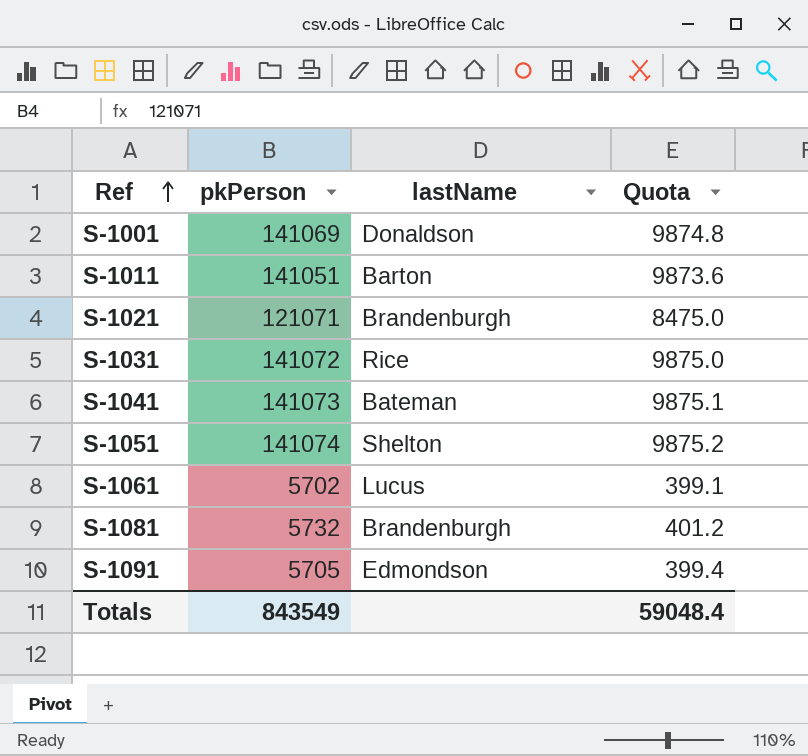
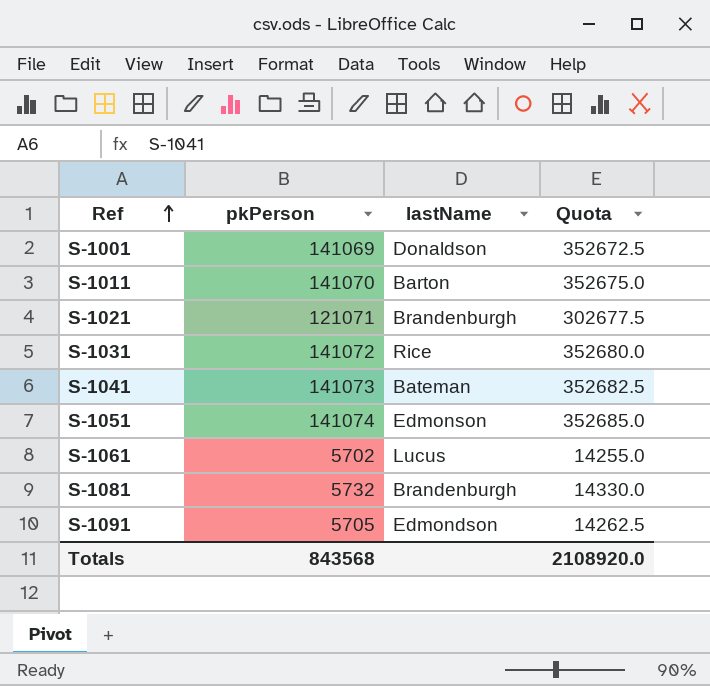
column Quota | formula: [pkPerson] * 0.07 -> [pkPerson] * 2.5
S-1011 | pkPerson: 141051 -> 141070
S-1051 | lastName: Shelton -> Edmonson
Totals | pkPerson: 843549 -> 843568
Totals | Quota: 59048.4 -> 2108920.0

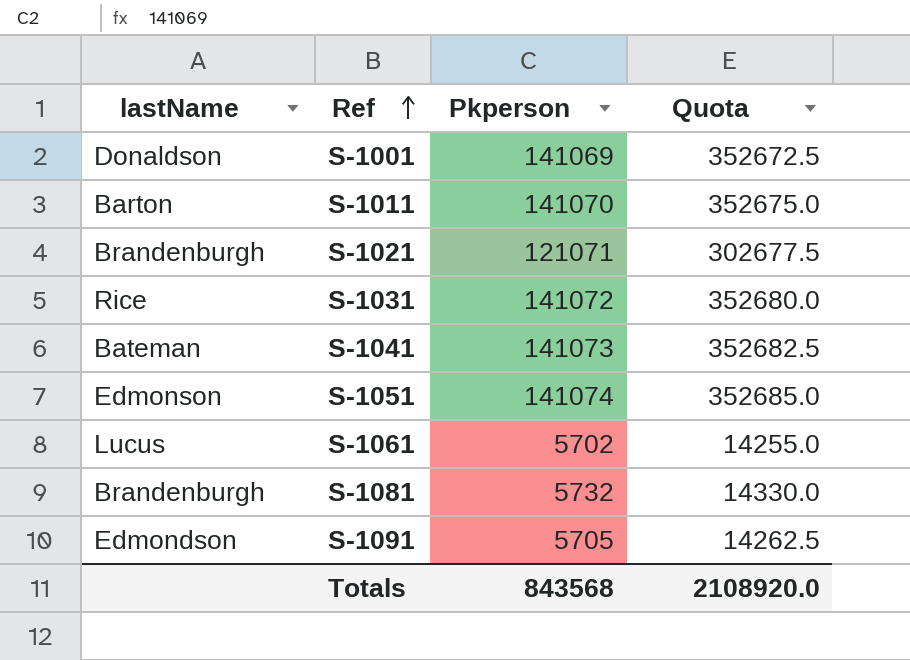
column lastName | position: 3 -> 1
column name: pkPerson -> Pkperson

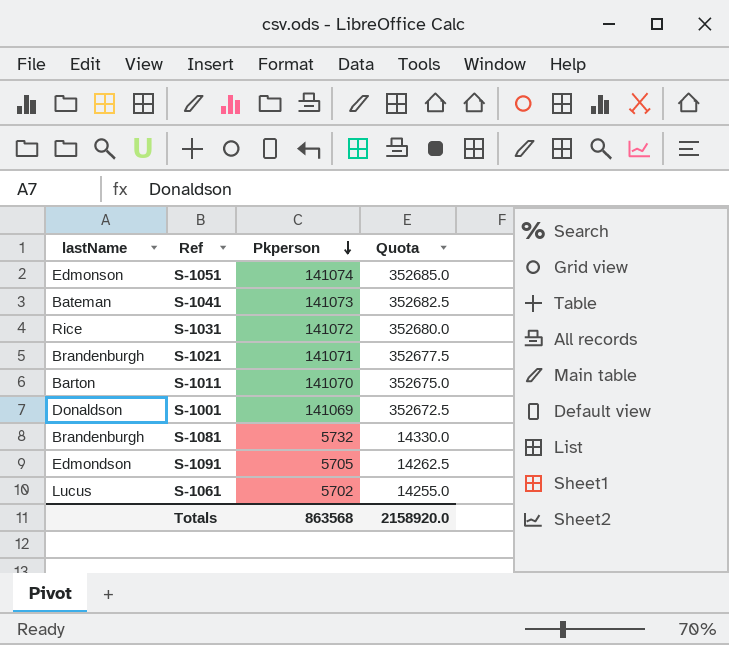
row order: Ref ascending -> Pkperson descending
S-1021 | Pkperson: 121071 -> 141071
S-1021 | Quota: 302677.5 -> 352677.5
Totals | Pkperson: 843568 -> 863568
Totals | Quota: 2108920.0 -> 2158920.0

